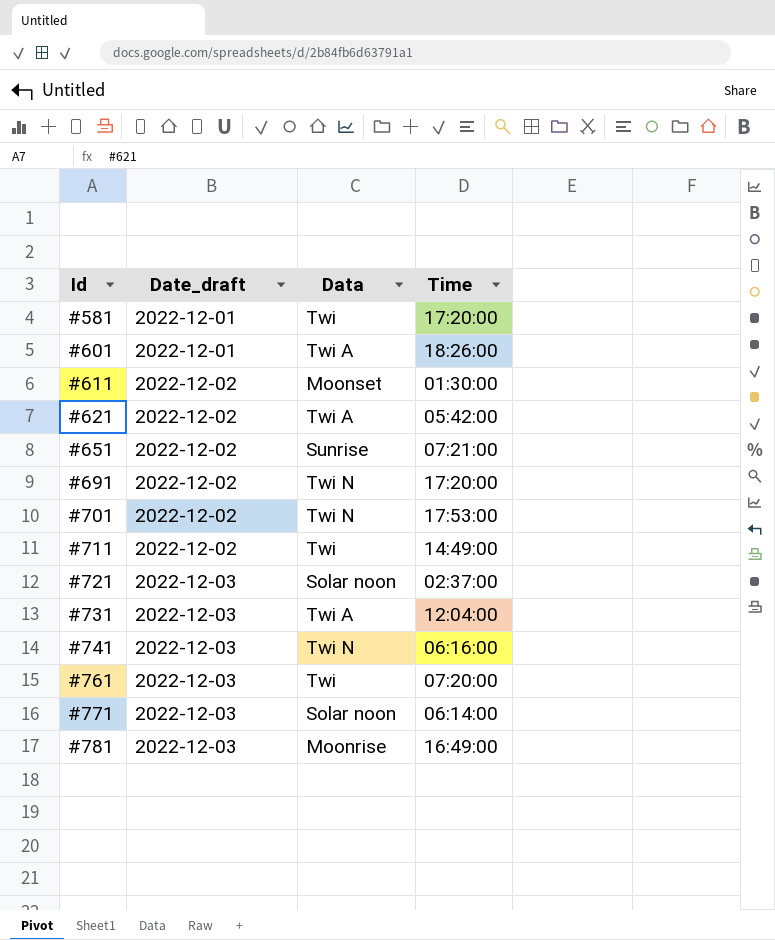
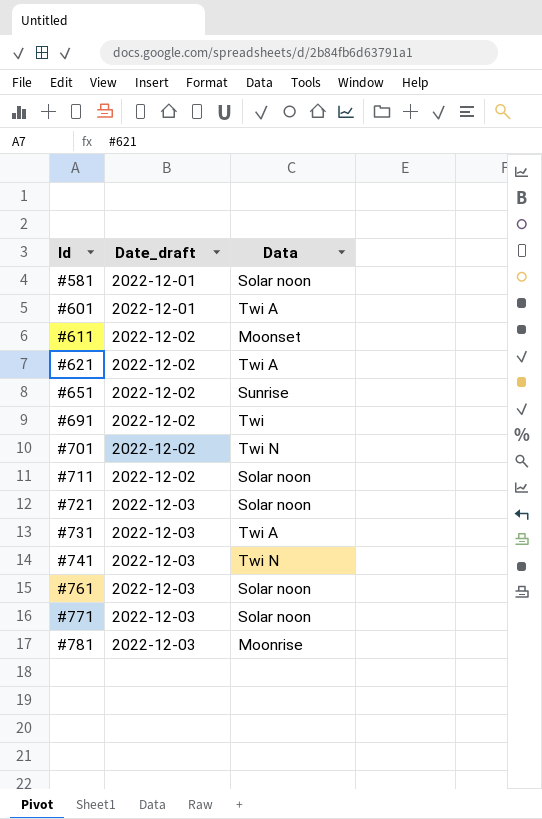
column Time | position: 4 -> none
#581 | Data: Twi -> Solar noon
#691 | Data: Twi N -> Twi
#711 | Data: Twi -> Solar noon
#761 | Data: Twi -> Solar noon

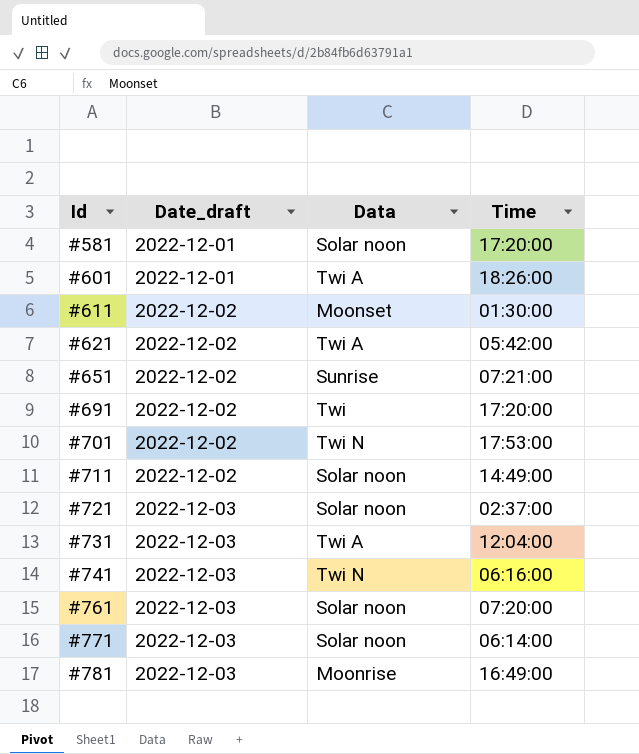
column Time | position: none -> 4

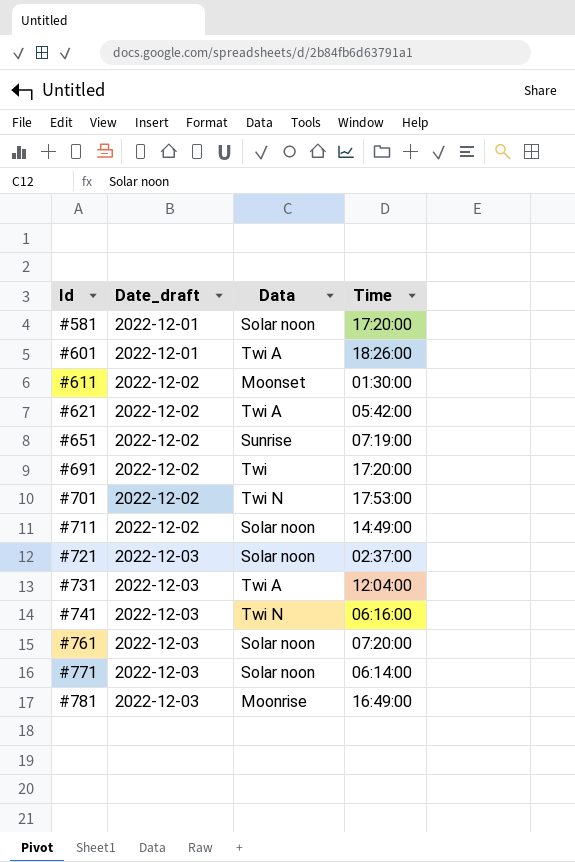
#651 | Time: 07:21:00 -> 07:19:00

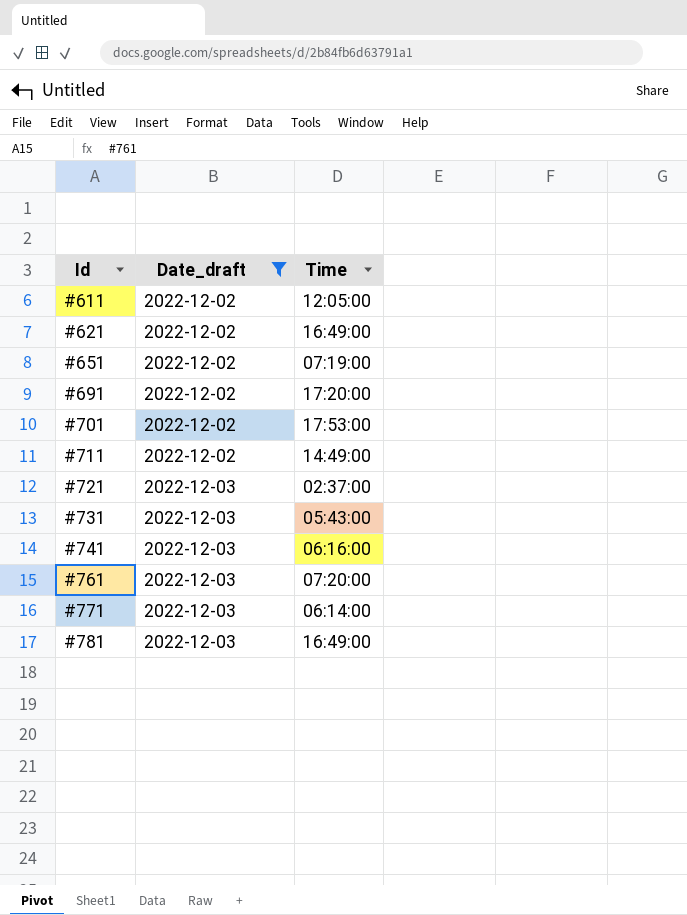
filter: none -> Date_draft != 2022-12-01
column Data | position: 3 -> none
#611 | Time: 01:30:00 -> 12:05:00
#621 | Time: 05:42:00 -> 16:49:00
#731 | Time: 12:04:00 -> 05:43:00

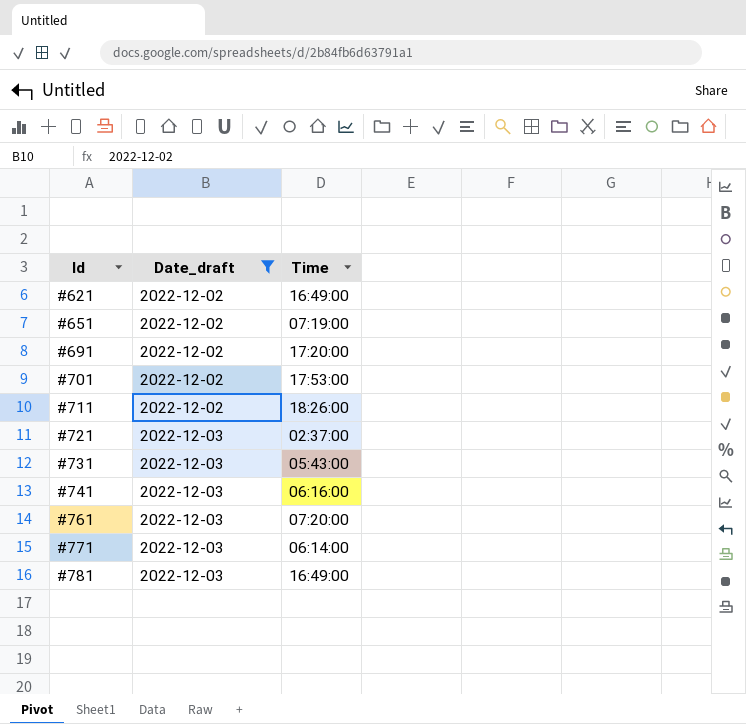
row #611: 2022-12-02 | 12:05:00 -> none
#711 | Time: 14:49:00 -> 18:26:00

